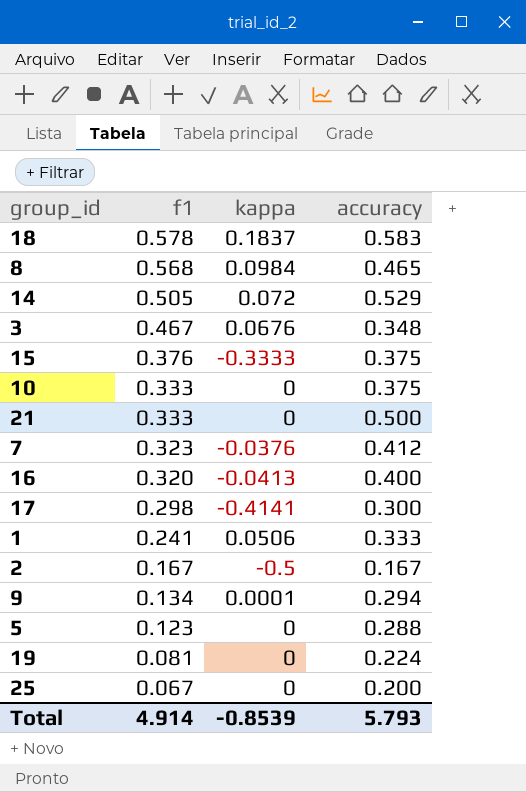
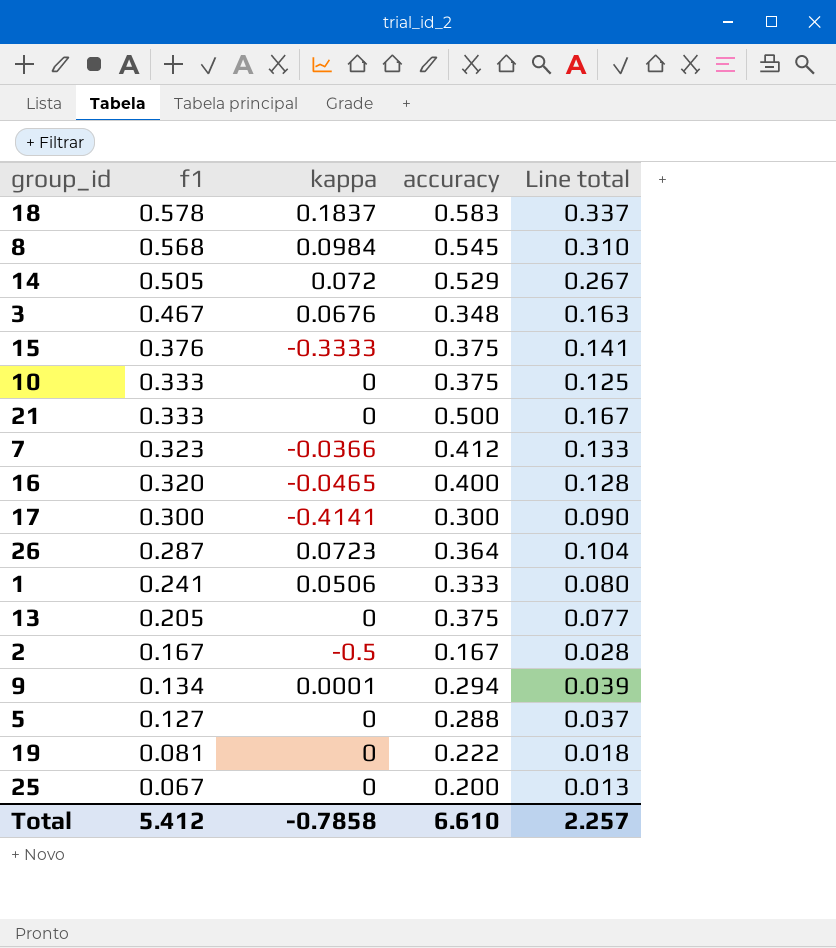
column Line total | formula: none -> [f1] * [accuracy]
8 | accuracy: 0.465 -> 0.545
7 | kappa: -0.0376 -> -0.0366
16 | kappa: -0.0413 -> -0.0465
17 | f1: 0.298 -> 0.300
row 26: none -> 0.287 | 0.0723 | 0.364 | 0.104
row 13: none -> 0.205 | 0 | 0.375 | 0.077
5 | f1: 0.123 -> 0.127
19 | accuracy: 0.224 -> 0.222
Total | f1: 4.914 -> 5.412
Total | kappa: -0.8539 -> -0.7858
Total | accuracy: 5.793 -> 6.610

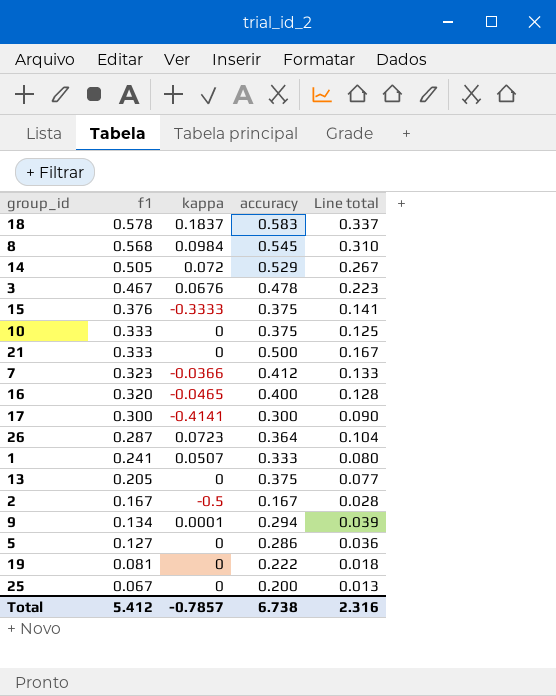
3 | accuracy: 0.348 -> 0.478
3 | Line total: 0.163 -> 0.223
1 | kappa: 0.0506 -> 0.0507
5 | accuracy: 0.288 -> 0.286
5 | Line total: 0.037 -> 0.036
Total | kappa: -0.7858 -> -0.7857
Total | accuracy: 6.610 -> 6.738
Total | Line total: 2.257 -> 2.316

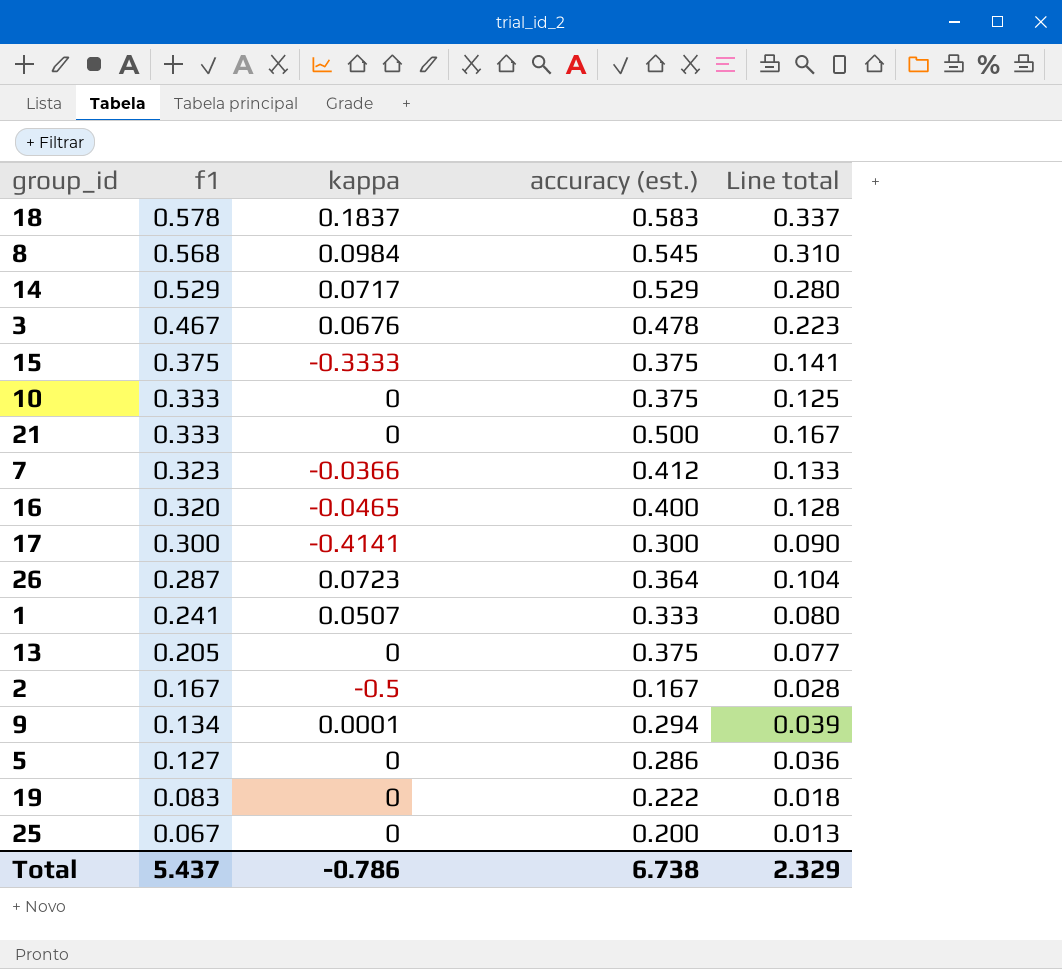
column name: accuracy -> accuracy (est.)
14 | f1: 0.505 -> 0.529
14 | kappa: 0.072 -> 0.0717
14 | Line total: 0.267 -> 0.280
15 | f1: 0.376 -> 0.375
19 | f1: 0.081 -> 0.083
Total | f1: 5.412 -> 5.437
Total | kappa: -0.7857 -> -0.786
Total | Line total: 2.316 -> 2.329

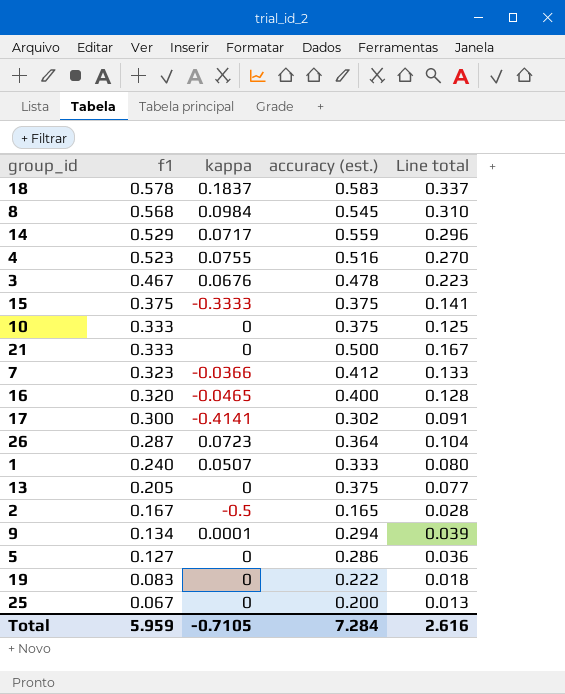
14 | accuracy (est.): 0.529 -> 0.559
14 | Line total: 0.280 -> 0.296
row 4: none -> 0.523 | 0.0755 | 0.516 | 0.270
17 | accuracy (est.): 0.300 -> 0.302
17 | Line total: 0.090 -> 0.091
1 | f1: 0.241 -> 0.240
2 | accuracy (est.): 0.167 -> 0.165
Total | f1: 5.437 -> 5.959
Total | kappa: -0.786 -> -0.7105
Total | accuracy (est.): 6.738 -> 7.284
Total | Line total: 2.329 -> 2.616

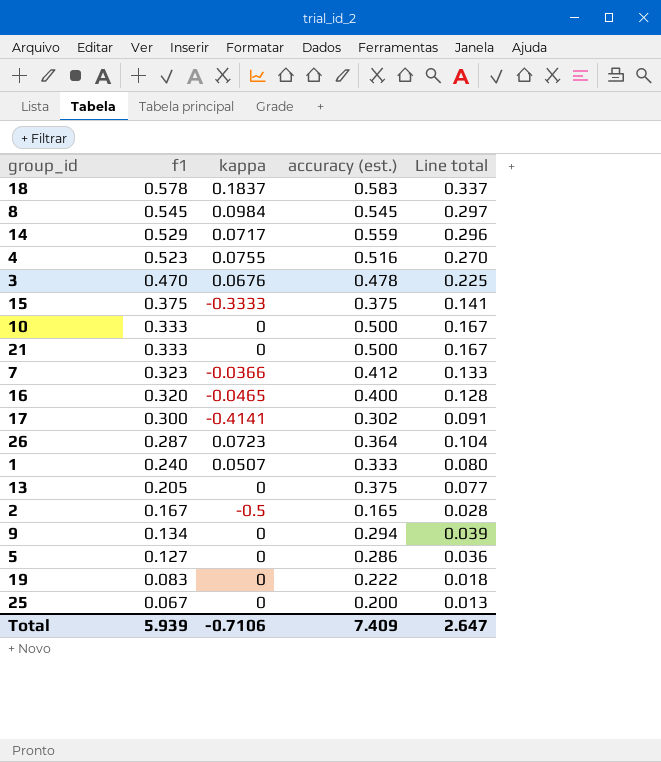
8 | f1: 0.568 -> 0.545
8 | Line total: 0.310 -> 0.297
3 | f1: 0.467 -> 0.470
3 | Line total: 0.223 -> 0.225
10 | accuracy (est.): 0.375 -> 0.500
10 | Line total: 0.125 -> 0.167
9 | kappa: 0.0001 -> 0
Total | f1: 5.959 -> 5.939
Total | kappa: -0.7105 -> -0.7106
Total | accuracy (est.): 7.284 -> 7.409
Total | Line total: 2.616 -> 2.647

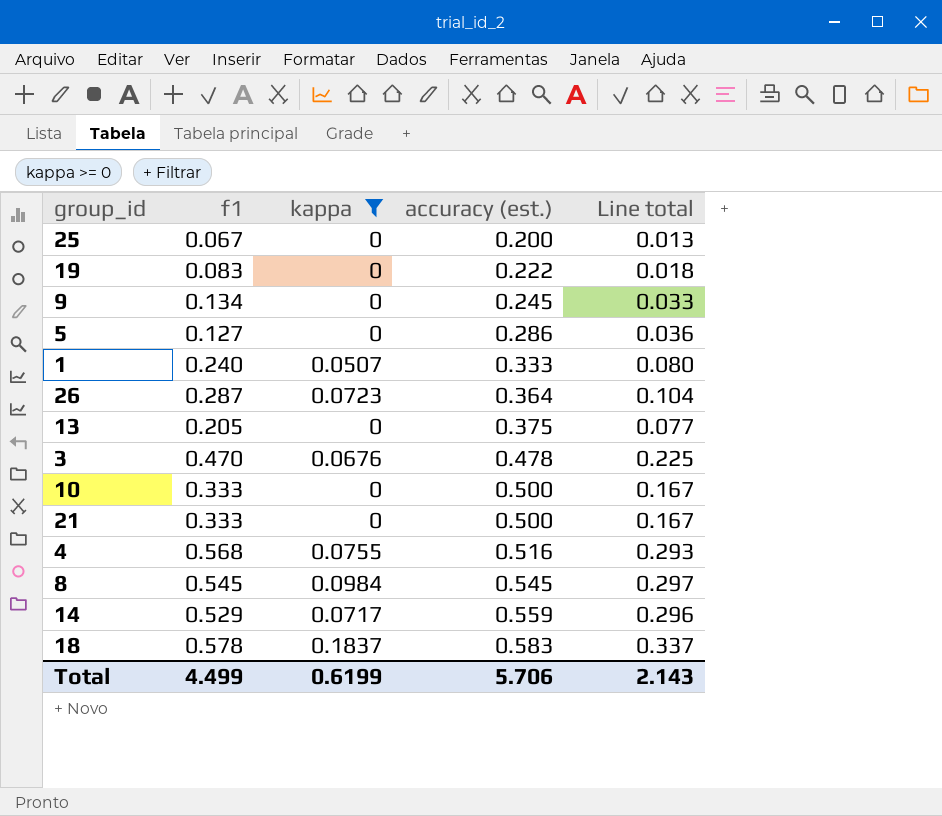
filter: none -> kappa >= 0
row order: f1 descending -> accuracy (est.) ascending
9 | accuracy (est.): 0.294 -> 0.245
9 | Line total: 0.039 -> 0.033
4 | f1: 0.523 -> 0.568
4 | Line total: 0.270 -> 0.293
Total | f1: 5.939 -> 4.499
Total | kappa: -0.7106 -> 0.6199
Total | accuracy (est.): 7.409 -> 5.706
Total | Line total: 2.647 -> 2.143

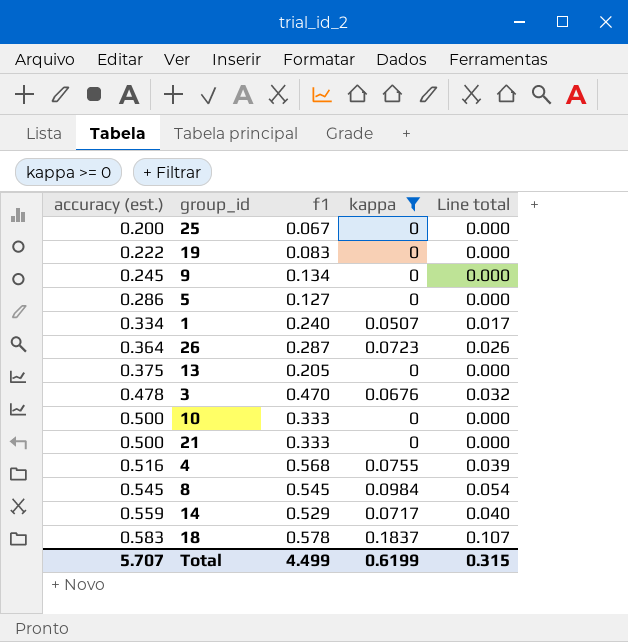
column accuracy (est.) | position: 4 -> 1
column Line total | formula: [f1] * [accuracy (est.)] -> [accuracy (est.)] * [kappa]
1 | accuracy (est.): 0.333 -> 0.334
Total | accuracy (est.): 5.706 -> 5.707
Total | Line total: 2.143 -> 0.315

